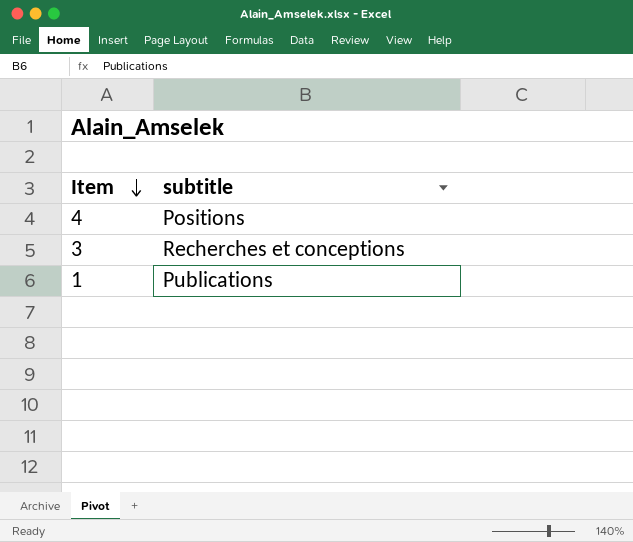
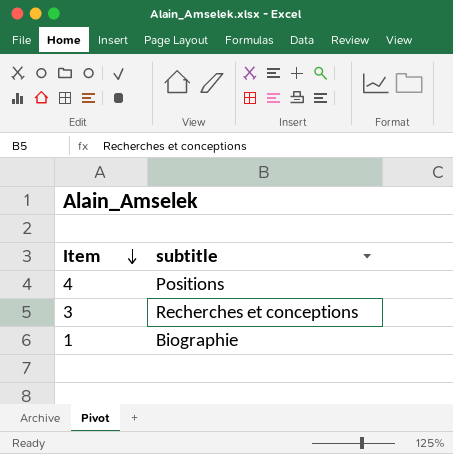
1 | subtitle: Publications -> Biographie

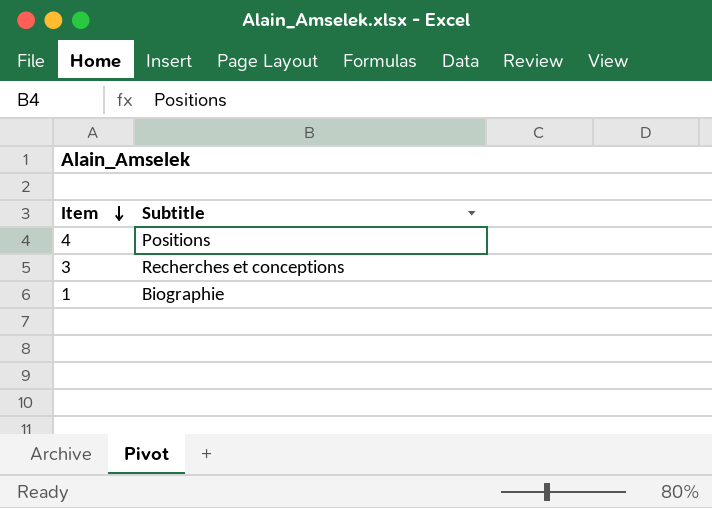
column name: subtitle -> Subtitle

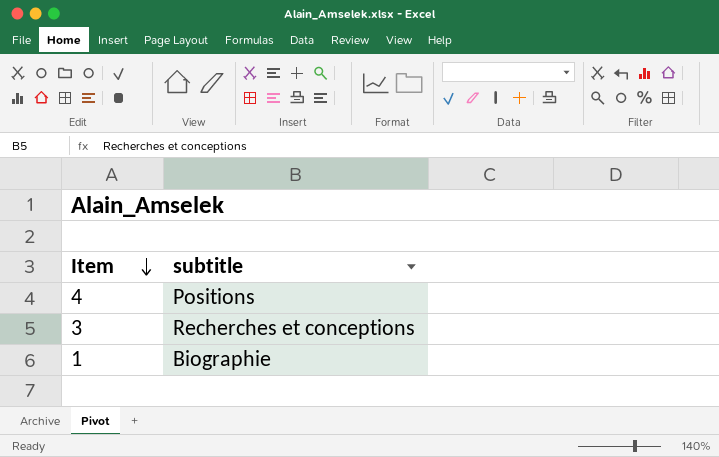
column name: Subtitle -> subtitle

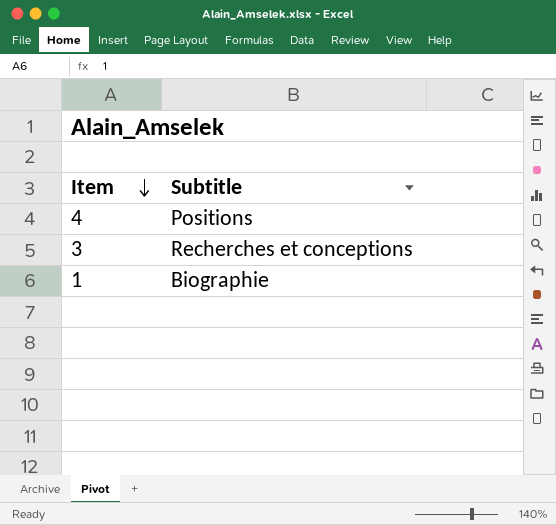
column name: subtitle -> Subtitle

